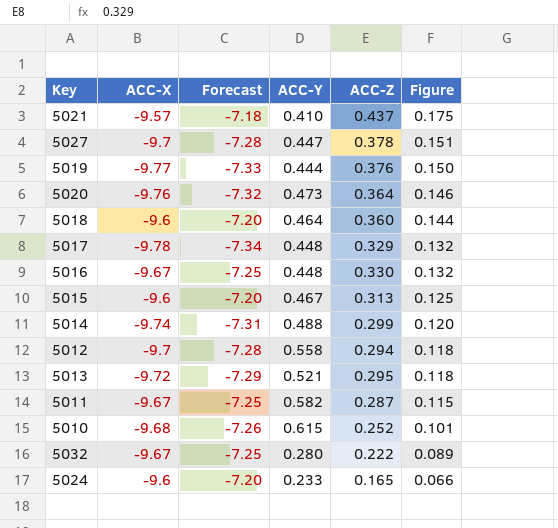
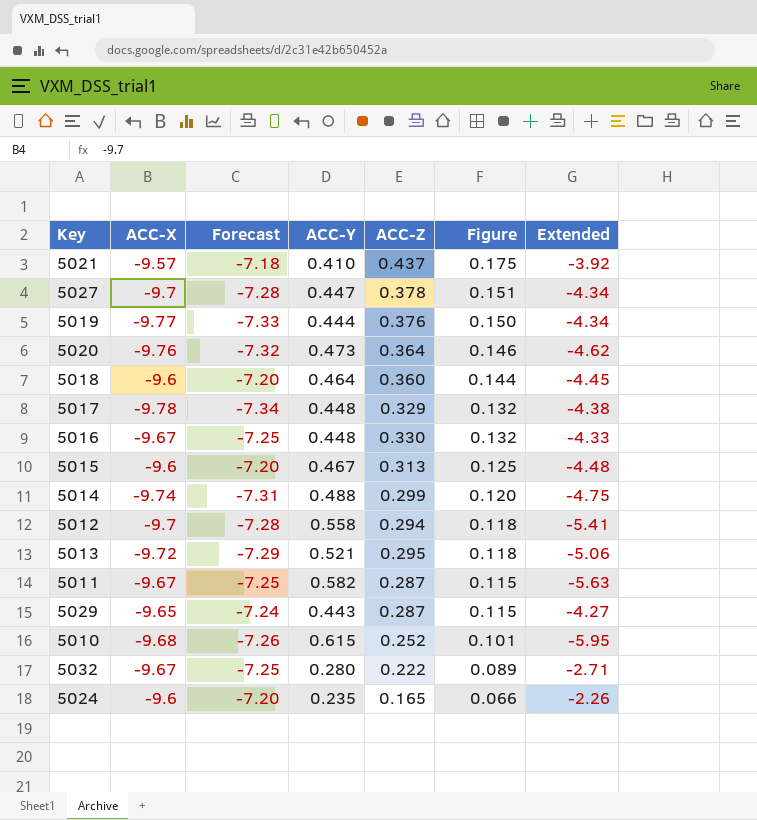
column Extended | formula: none -> [ACC-X] * [ACC-Y]
row 5029: none -> -9.65 | -7.24 | 0.443 | 0.287 | 0.115 | -4.27
5024 | ACC-Y: 0.233 -> 0.235

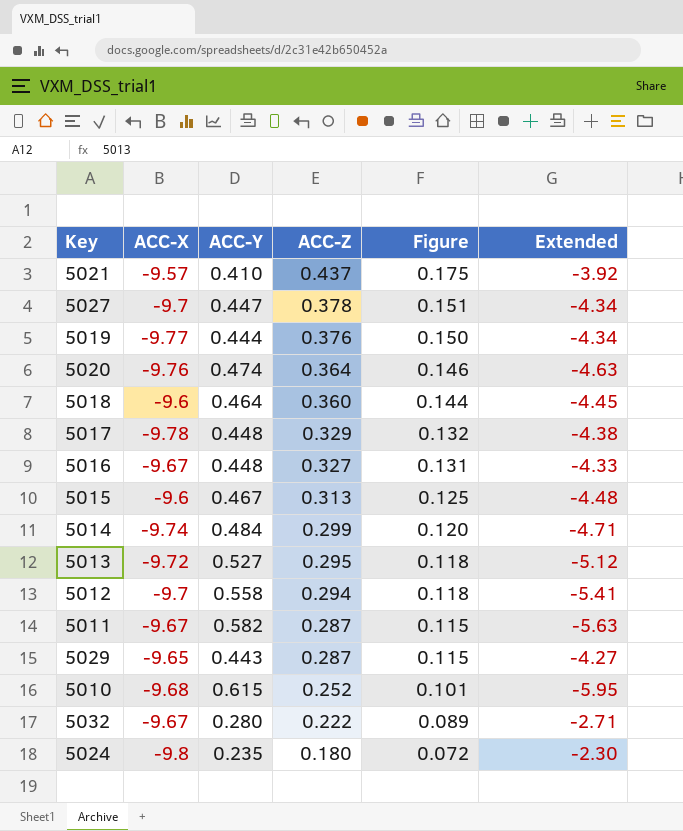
row order: Figure descending -> ACC-Z descending
column Forecast | formula: [ACC-X] * 0.75 -> none
5020 | ACC-Y: 0.473 -> 0.474
5020 | Extended: -4.62 -> -4.63
5016 | ACC-Z: 0.330 -> 0.327
5016 | Figure: 0.132 -> 0.131
5014 | ACC-Y: 0.488 -> 0.484
5014 | Extended: -4.75 -> -4.71
5013 | ACC-Y: 0.521 -> 0.527
5013 | Extended: -5.06 -> -5.12
5024 | ACC-X: -9.6 -> -9.8
5024 | ACC-Z: 0.165 -> 0.180
5024 | Figure: 0.066 -> 0.072
5024 | Extended: -2.26 -> -2.30

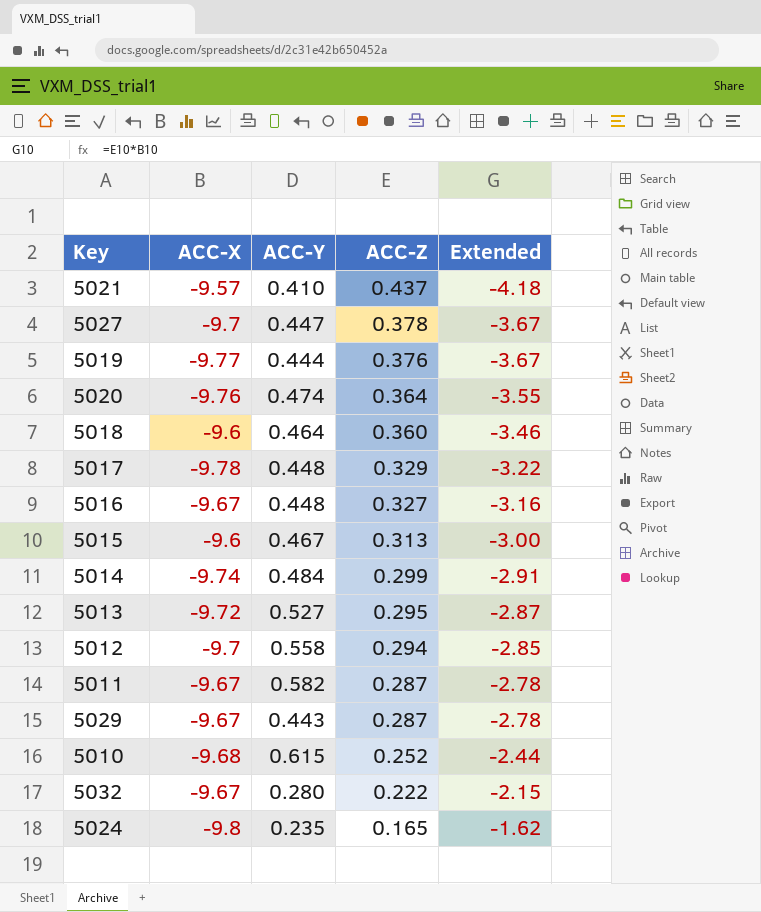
column Figure | formula: [ACC-Z] * 0.4 -> none
column Extended | formula: [ACC-X] * [ACC-Y] -> [ACC-X] * [ACC-Z]
5029 | ACC-X: -9.65 -> -9.67
5024 | ACC-Z: 0.180 -> 0.165

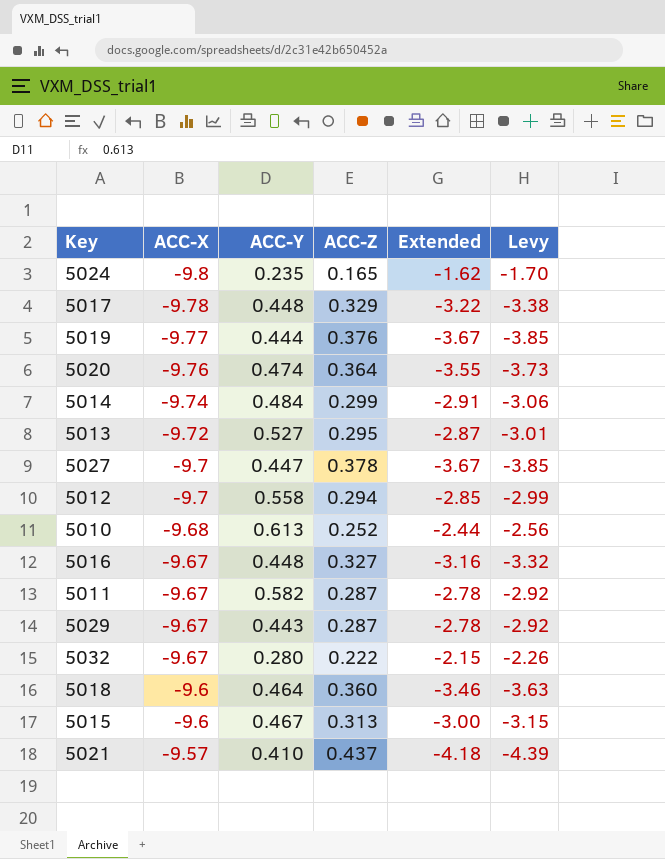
row order: ACC-Z descending -> ACC-X ascending
column Levy | formula: none -> [Extended] * 1.05
5010 | ACC-Y: 0.615 -> 0.613

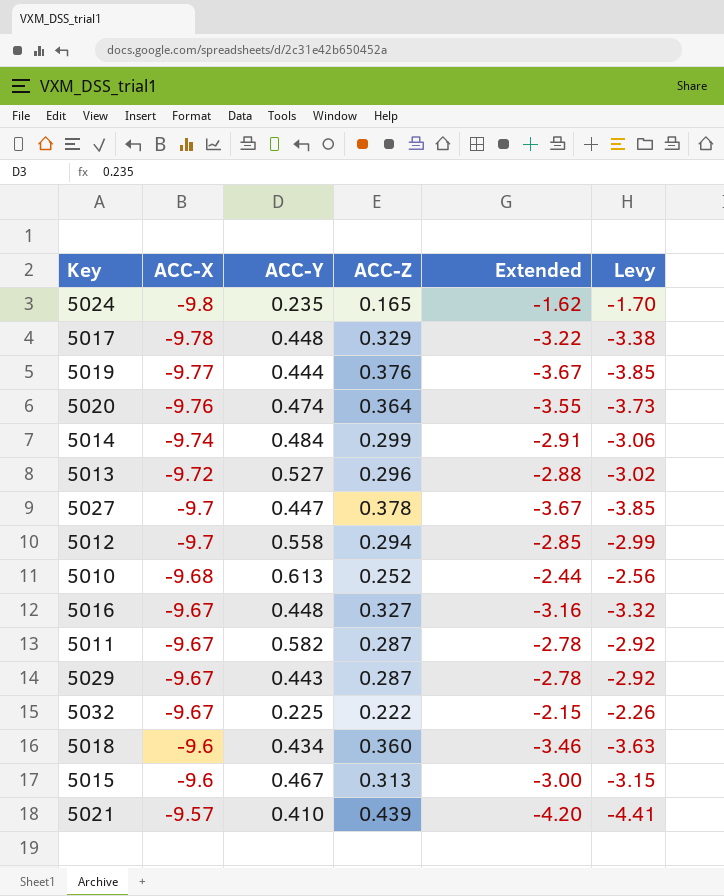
5013 | ACC-Z: 0.295 -> 0.296
5013 | Extended: -2.87 -> -2.88
5013 | Levy: -3.01 -> -3.02
5032 | ACC-Y: 0.280 -> 0.225
5018 | ACC-Y: 0.464 -> 0.434
5021 | ACC-Z: 0.437 -> 0.439
5021 | Extended: -4.18 -> -4.20
5021 | Levy: -4.39 -> -4.41

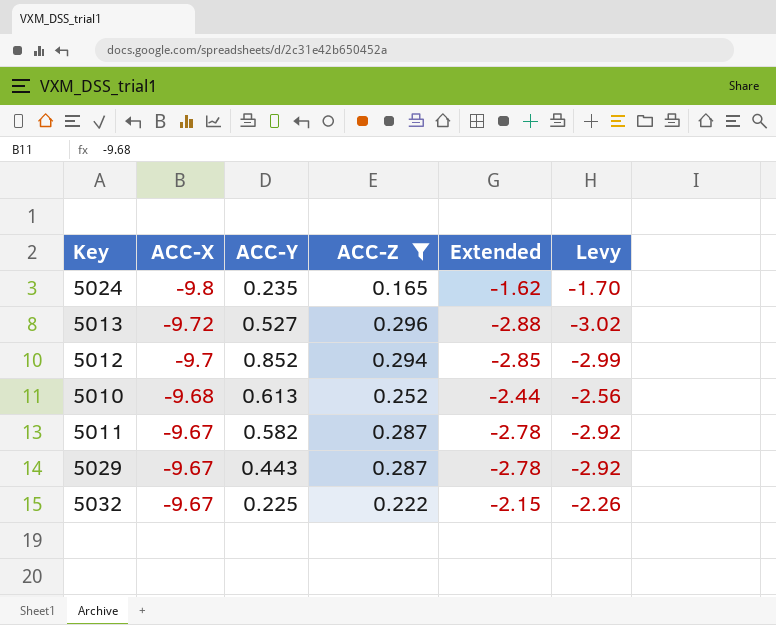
filter: none -> ACC-Z <= 0.296
5012 | ACC-Y: 0.558 -> 0.852

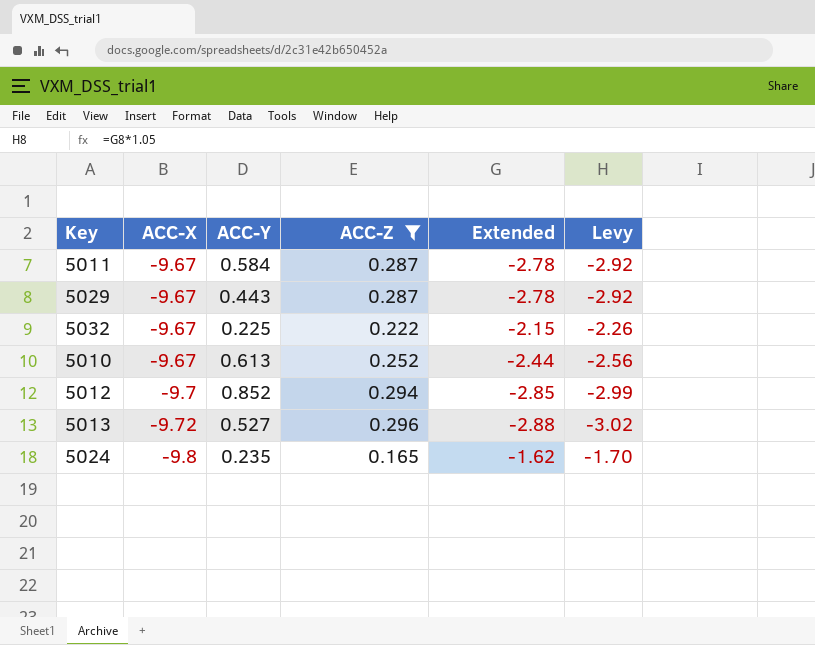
row order: ACC-X ascending -> ACC-X descending
5011 | ACC-Y: 0.582 -> 0.584
5010 | ACC-X: -9.68 -> -9.67

